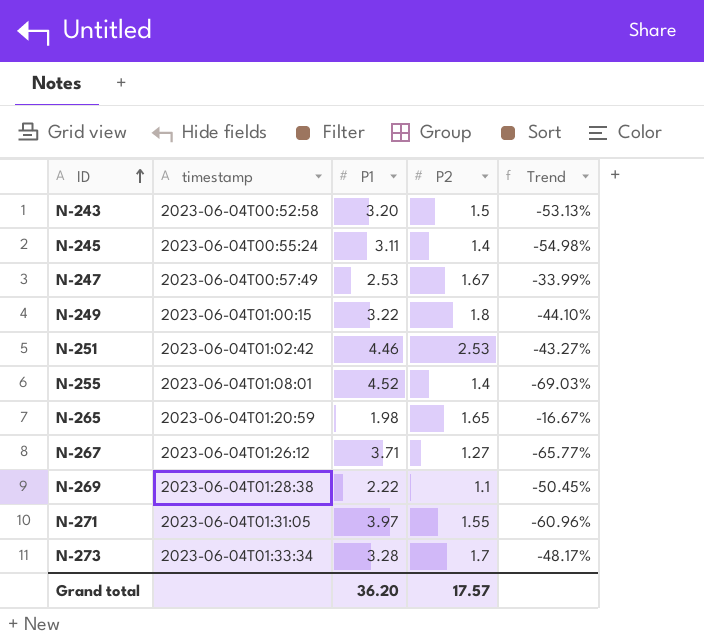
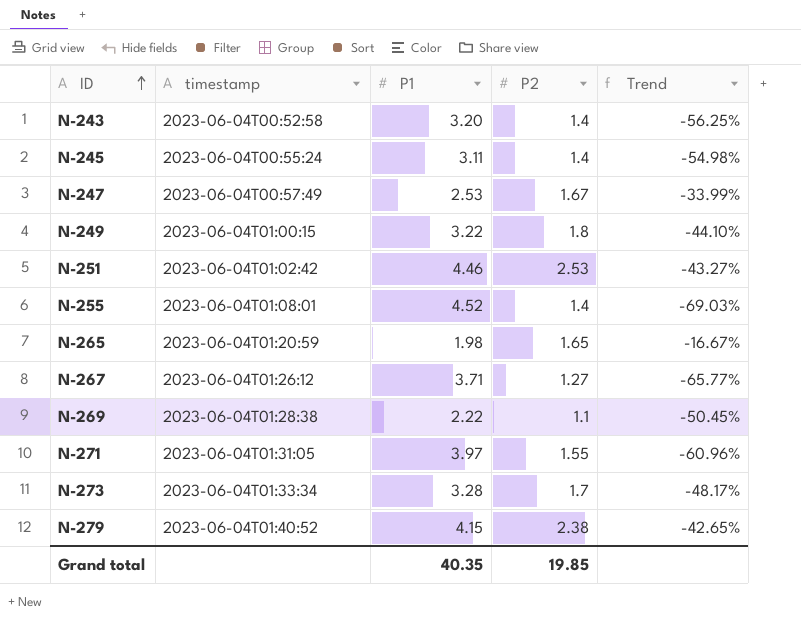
N-243 | P2: 1.5 -> 1.4
N-243 | Trend: -53.13% -> -56.25%
row N-279: none -> 2023-06-04T01:40:52 | 4.15 | 2.38 | -42.65%
Grand total | P1: 36.20 -> 40.35
Grand total | P2: 17.57 -> 19.85

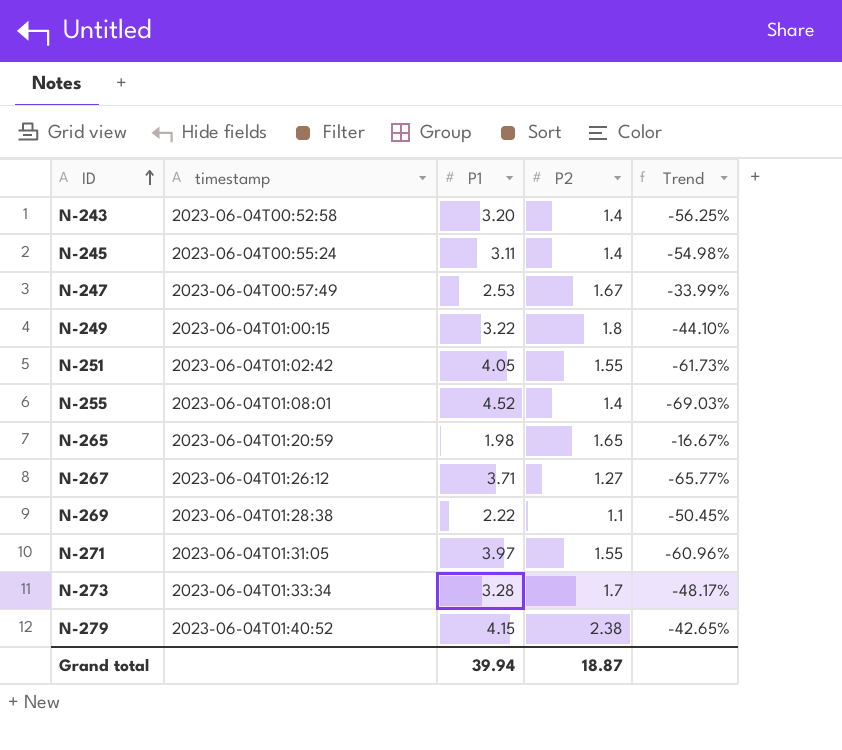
N-251 | P1: 4.46 -> 4.05
N-251 | P2: 2.53 -> 1.55
N-251 | Trend: -43.27% -> -61.73%
Grand total | P1: 40.35 -> 39.94
Grand total | P2: 19.85 -> 18.87

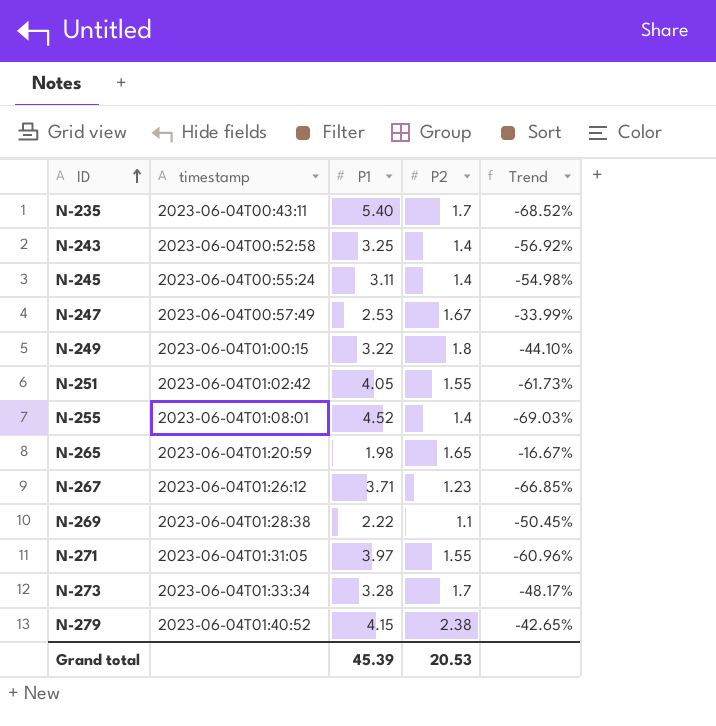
row N-235: none -> 2023-06-04T00:43:11 | 5.40 | 1.7 | -68.52%
N-243 | P1: 3.20 -> 3.25
N-243 | Trend: -56.25% -> -56.92%
N-267 | P2: 1.27 -> 1.23
N-267 | Trend: -65.77% -> -66.85%
Grand total | P1: 39.94 -> 45.39
Grand total | P2: 18.87 -> 20.53

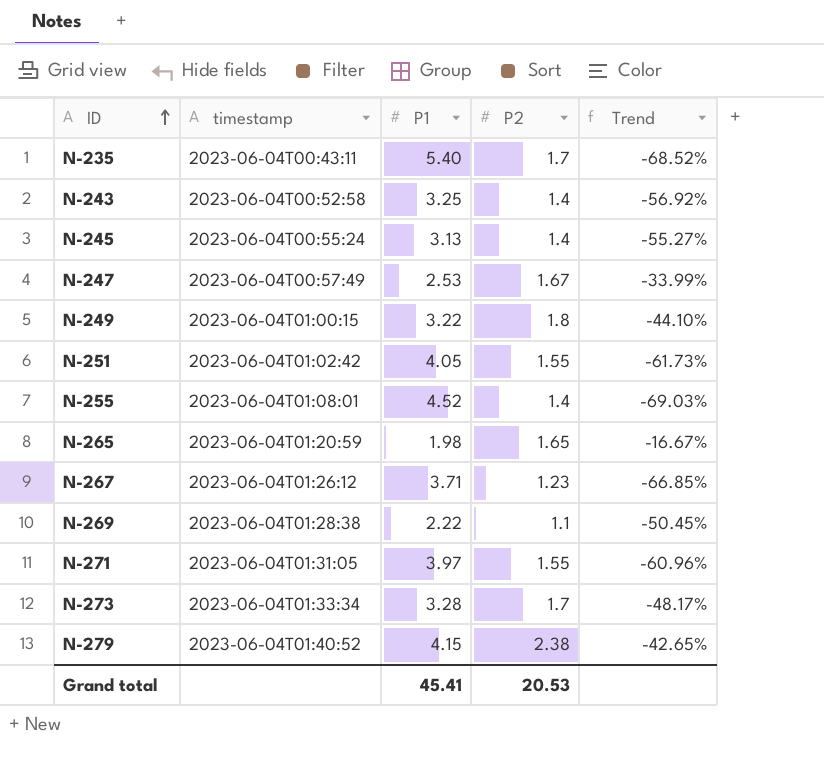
N-245 | P1: 3.11 -> 3.13
N-245 | Trend: -54.98% -> -55.27%
Grand total | P1: 45.39 -> 45.41

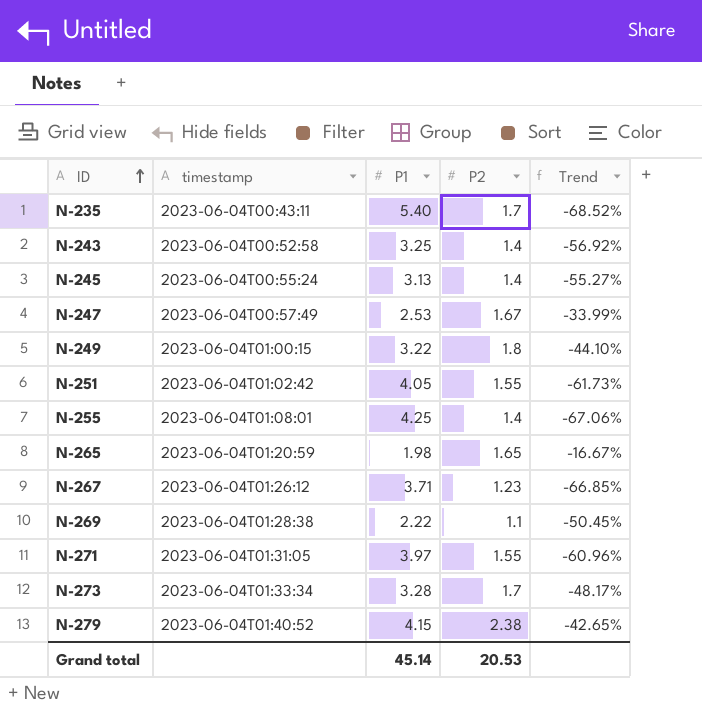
N-255 | P1: 4.52 -> 4.25
N-255 | Trend: -69.03% -> -67.06%
Grand total | P1: 45.41 -> 45.14

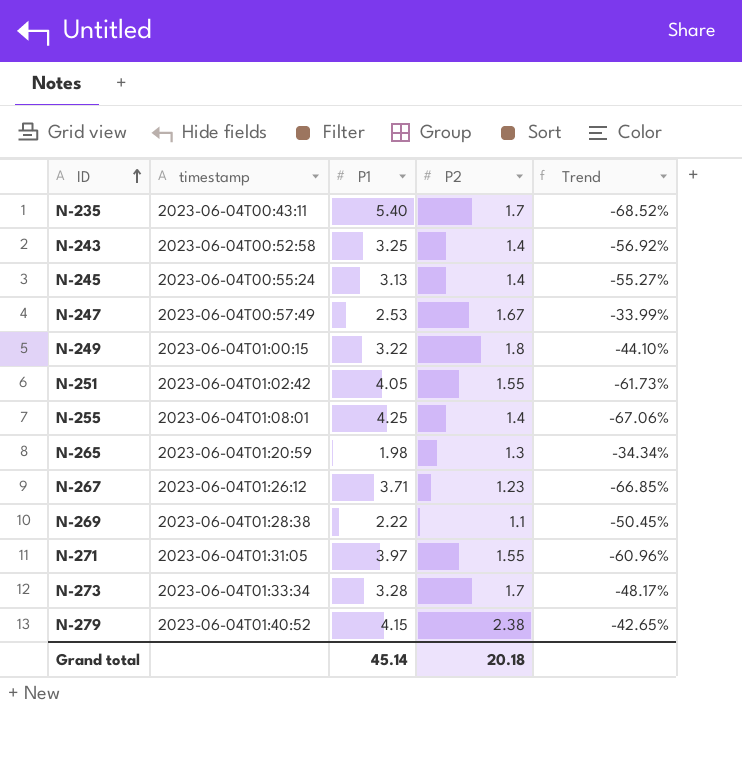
N-265 | P2: 1.65 -> 1.3
N-265 | Trend: -16.67% -> -34.34%
Grand total | P2: 20.53 -> 20.18

